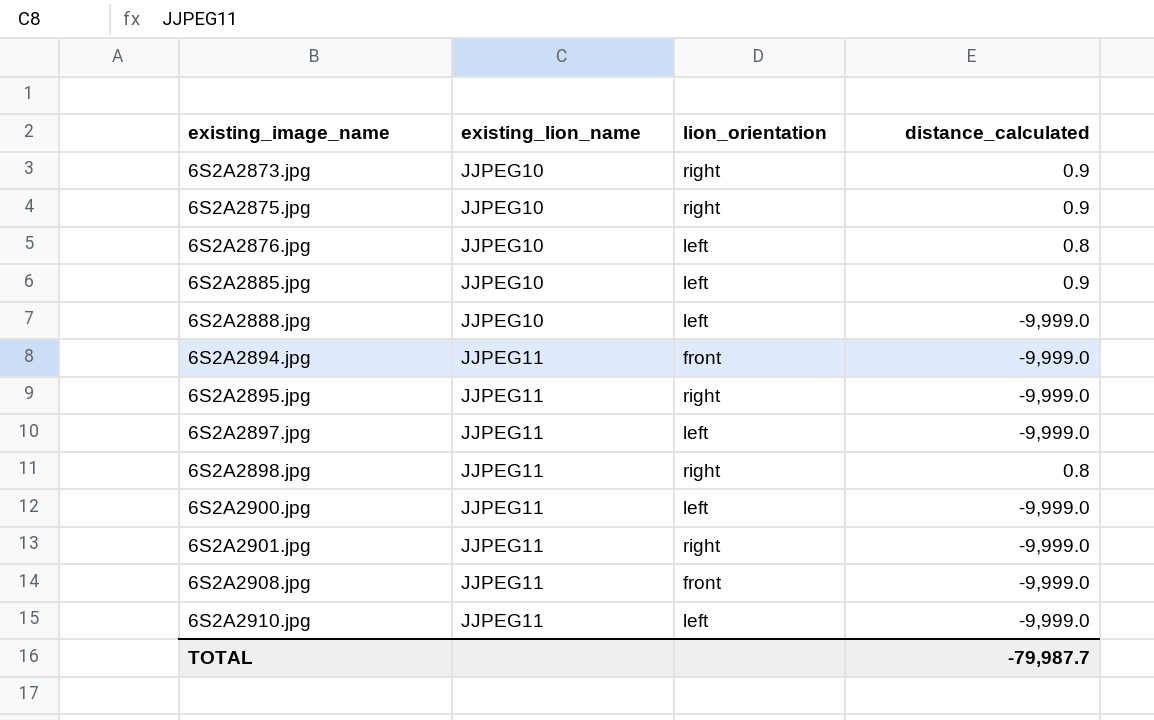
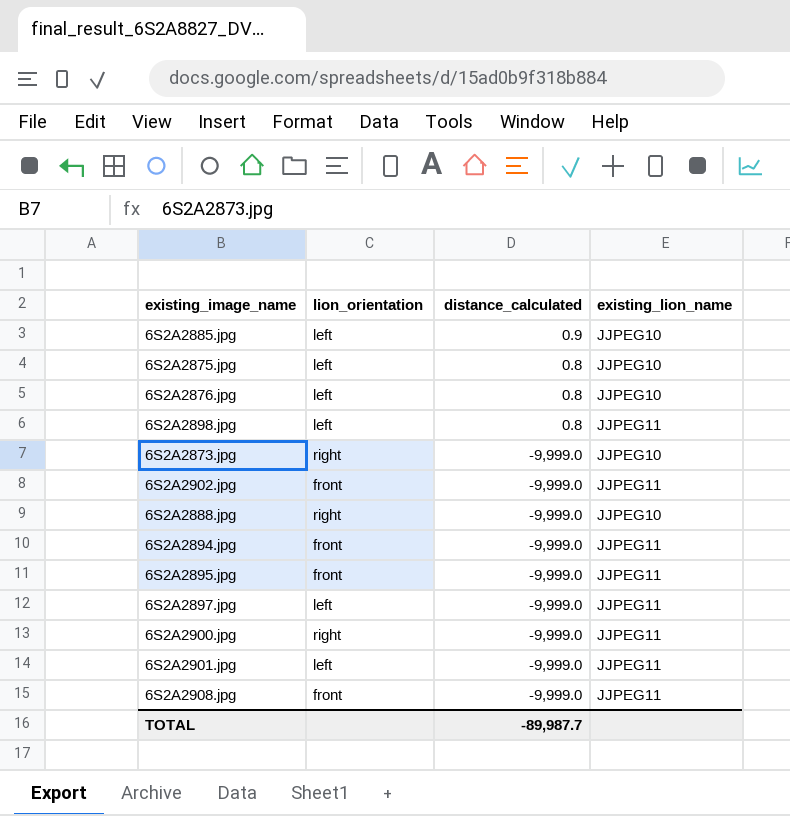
row order: existing_image_name ascending -> distance_calculated descending
column existing_lion_name | position: 2 -> 4
row 6S2A2910.jpg: JJPEG11 | left | -9,999.0 -> none
6S2A2875.jpg | lion_orientation: right -> left
6S2A2875.jpg | distance_calculated: 0.9 -> 0.8
6S2A2898.jpg | lion_orientation: right -> left
6S2A2873.jpg | distance_calculated: 0.9 -> -9,999.0
row 6S2A2902.jpg: none -> front | -9,999.0 | JJPEG11
6S2A2888.jpg | lion_orientation: left -> right
6S2A2895.jpg | lion_orientation: right -> front
6S2A2900.jpg | lion_orientation: left -> right
6S2A2901.jpg | lion_orientation: right -> left
TOTAL | distance_calculated: -79,987.7 -> -89,987.7

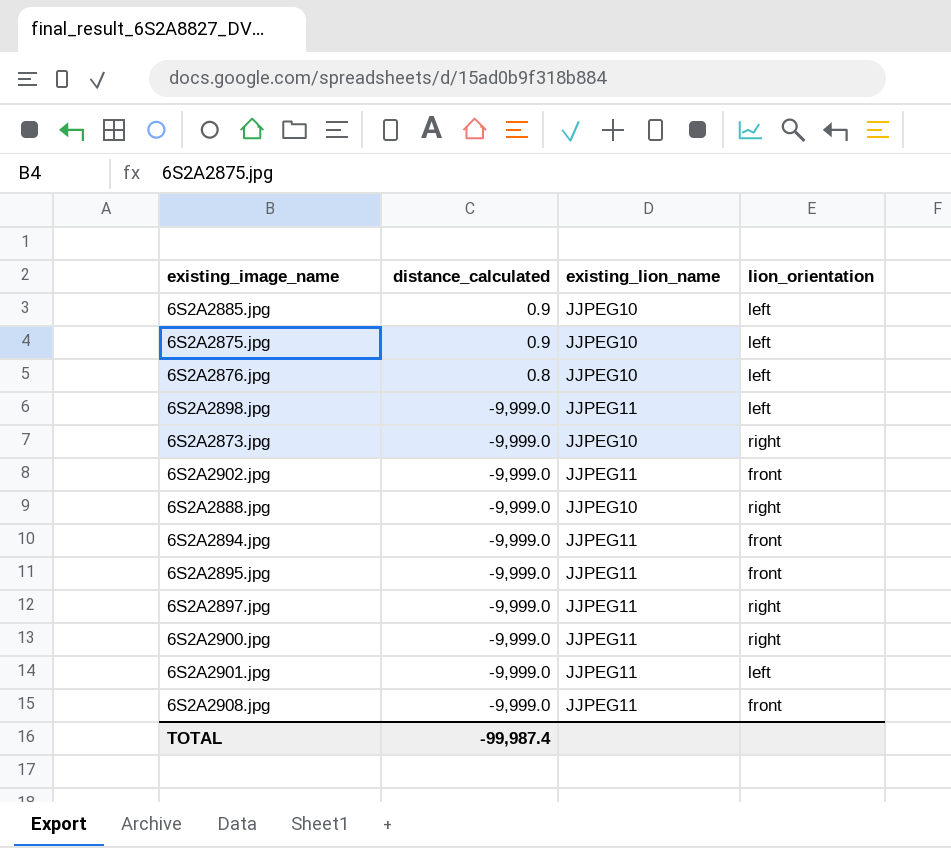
column lion_orientation | position: 2 -> 4
6S2A2875.jpg | distance_calculated: 0.8 -> 0.9
6S2A2898.jpg | distance_calculated: 0.8 -> -9,999.0
6S2A2897.jpg | lion_orientation: left -> right
TOTAL | distance_calculated: -89,987.7 -> -99,987.4

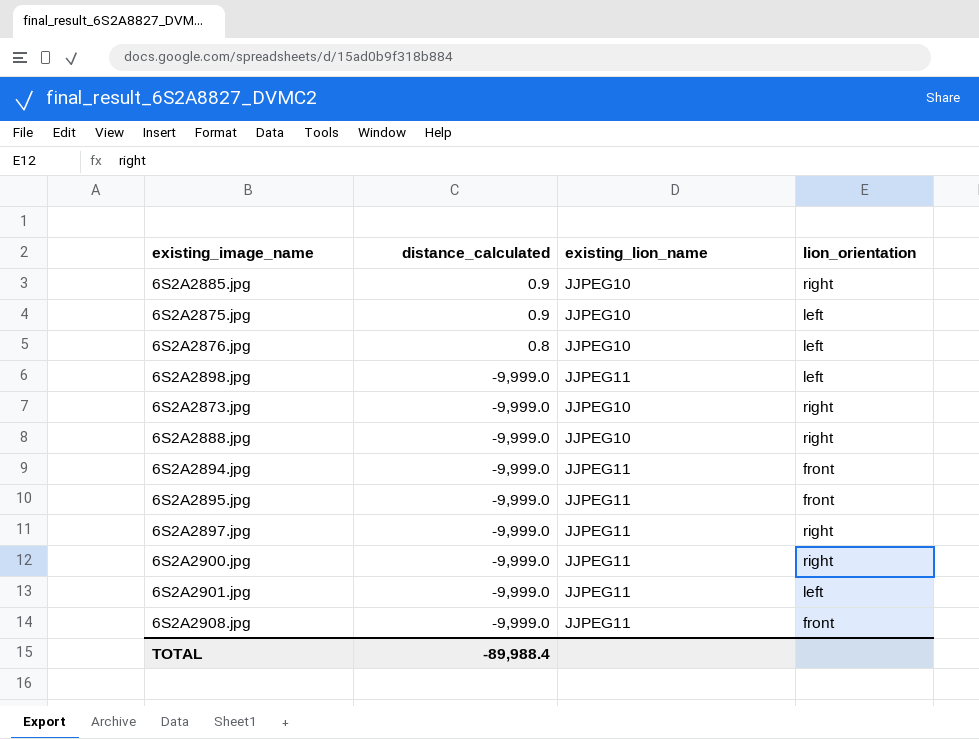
row 6S2A2902.jpg: -9,999.0 | JJPEG11 | front -> none
6S2A2885.jpg | lion_orientation: left -> right
TOTAL | distance_calculated: -99,987.4 -> -89,988.4

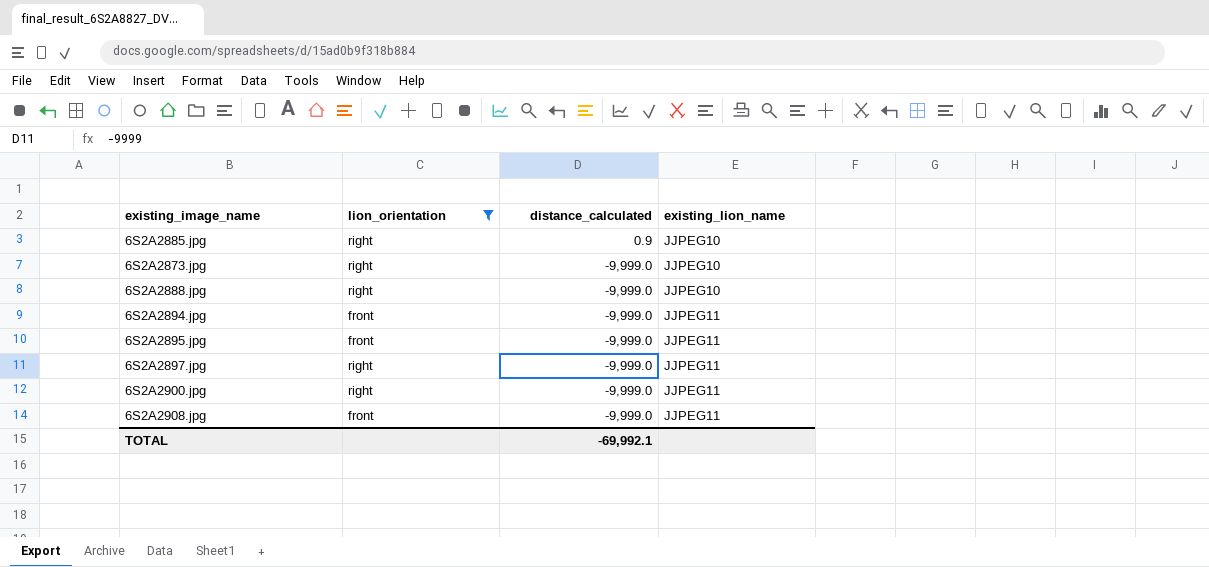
filter: none -> lion_orientation != left
column lion_orientation | position: 4 -> 2
TOTAL | distance_calculated: -89,988.4 -> -69,992.1

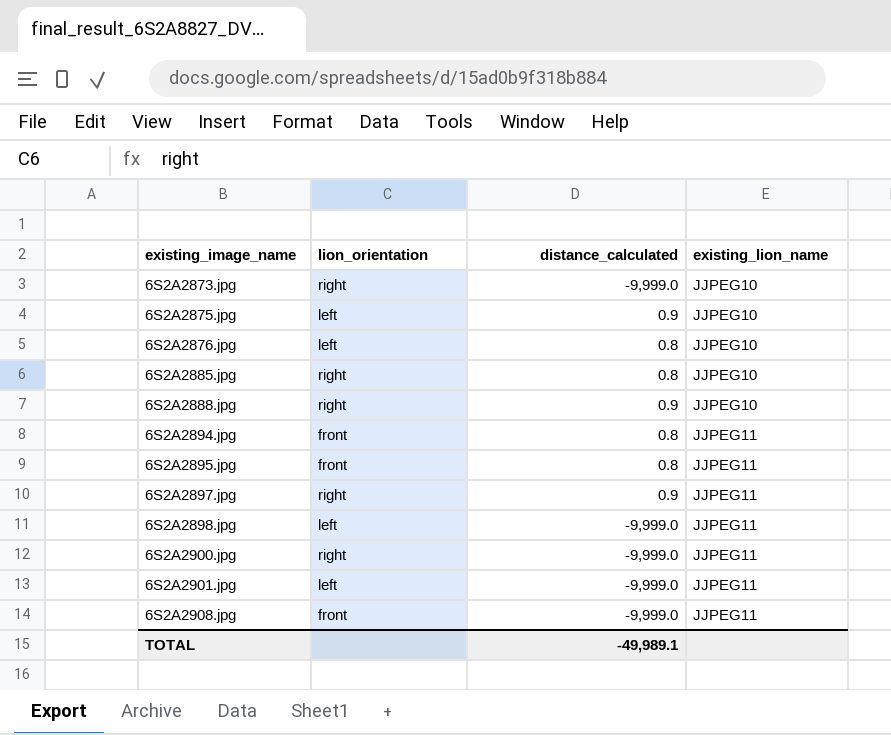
filter: lion_orientation != left -> none
row order: distance_calculated descending -> existing_image_name ascending
6S2A2885.jpg | distance_calculated: 0.9 -> 0.8
6S2A2888.jpg | distance_calculated: -9,999.0 -> 0.9
6S2A2894.jpg | distance_calculated: -9,999.0 -> 0.8
6S2A2895.jpg | distance_calculated: -9,999.0 -> 0.8
6S2A2897.jpg | distance_calculated: -9,999.0 -> 0.9
TOTAL | distance_calculated: -69,992.1 -> -49,989.1

